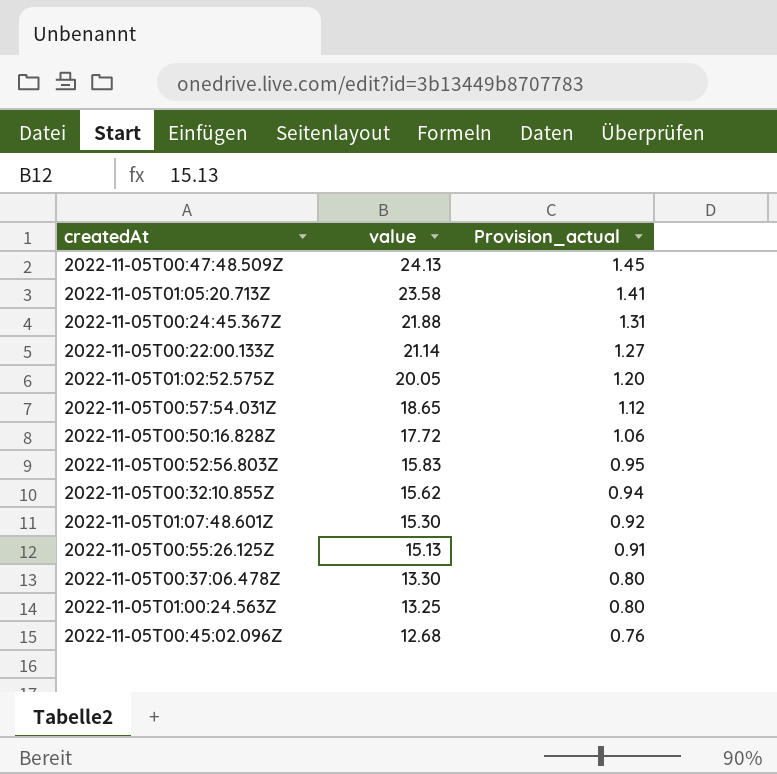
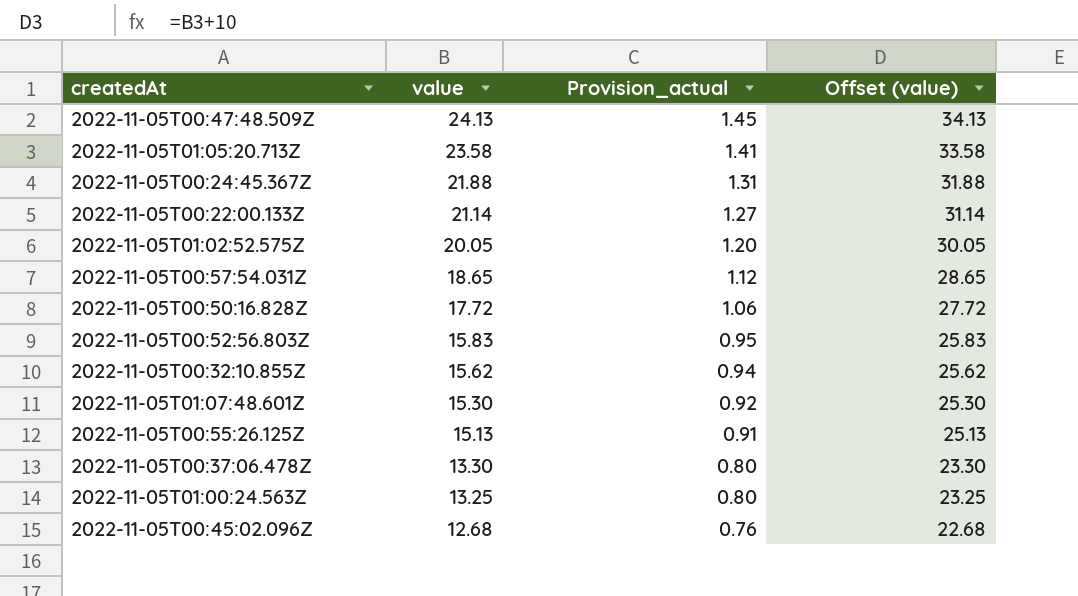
column Offset (value) | formula: none -> [value] + 10

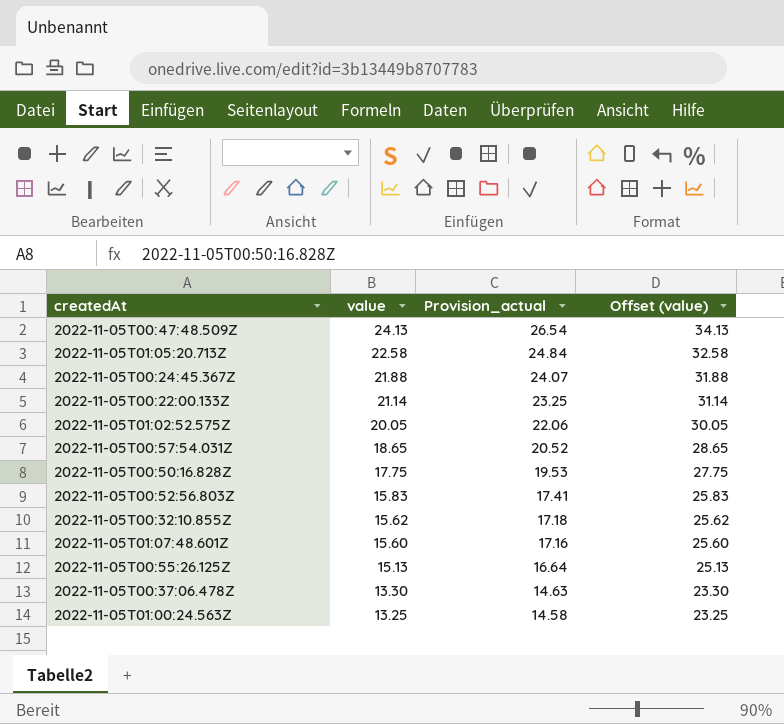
column Provision_actual | formula: [value] * 0.06 -> [value] * 1.1
row 2022-11-05T00:45:02.096Z: 12.68 | 0.76 | 22.68 -> none
2022-11-05T01:05:20.713Z | value: 23.58 -> 22.58
2022-11-05T01:05:20.713Z | Offset (value): 33.58 -> 32.58
2022-11-05T00:50:16.828Z | value: 17.72 -> 17.75
2022-11-05T00:50:16.828Z | Offset (value): 27.72 -> 27.75
2022-11-05T01:07:48.601Z | value: 15.30 -> 15.60
2022-11-05T01:07:48.601Z | Offset (value): 25.30 -> 25.60

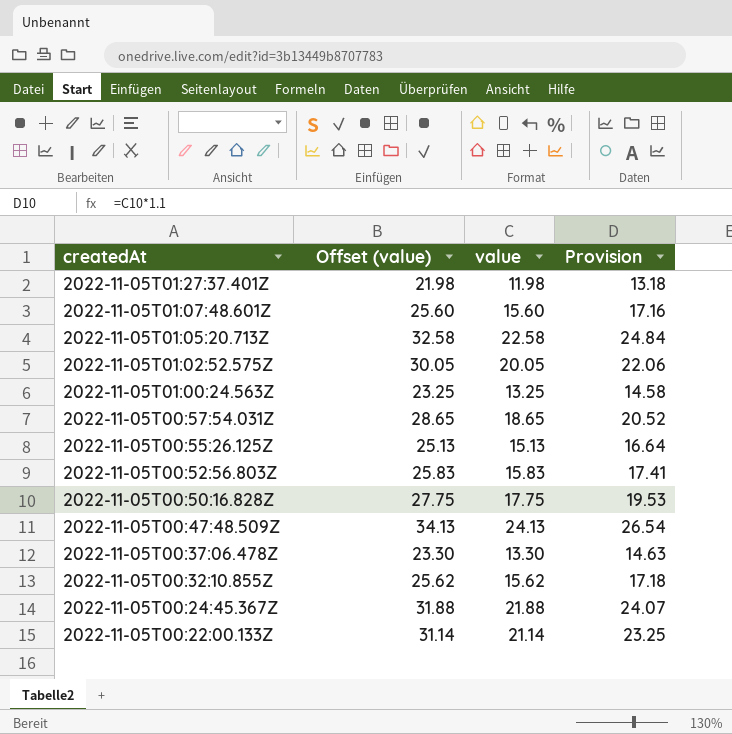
row order: value descending -> createdAt descending
column Offset (value) | position: 4 -> 2
column name: Provision_actual -> Provision
row 2022-11-05T01:27:37.401Z: none -> 21.98 | 11.98 | 13.18

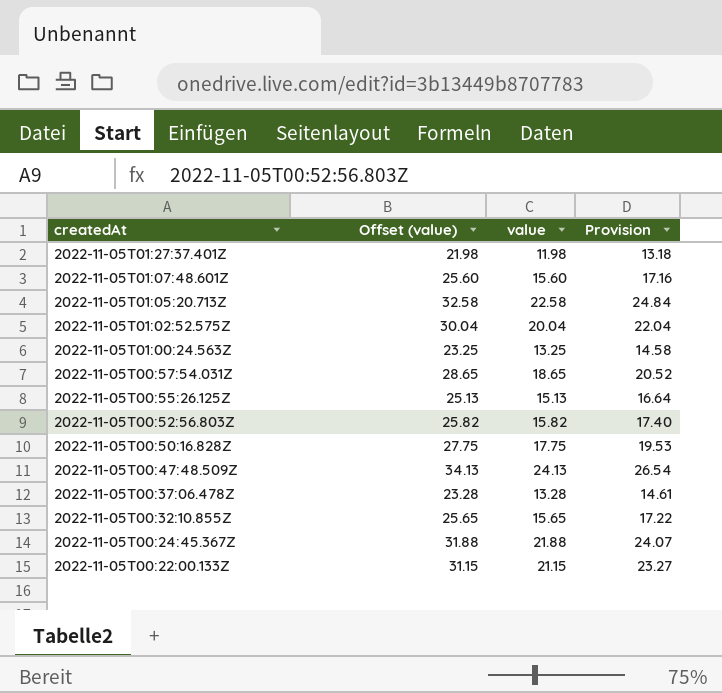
2022-11-05T01:02:52.575Z | Offset (value): 30.05 -> 30.04
2022-11-05T01:02:52.575Z | value: 20.05 -> 20.04
2022-11-05T01:02:52.575Z | Provision: 22.06 -> 22.04
2022-11-05T00:52:56.803Z | Offset (value): 25.83 -> 25.82
2022-11-05T00:52:56.803Z | value: 15.83 -> 15.82
2022-11-05T00:52:56.803Z | Provision: 17.41 -> 17.40
2022-11-05T00:37:06.478Z | Offset (value): 23.30 -> 23.28
2022-11-05T00:37:06.478Z | value: 13.30 -> 13.28
2022-11-05T00:37:06.478Z | Provision: 14.63 -> 14.61
2022-11-05T00:32:10.855Z | Offset (value): 25.62 -> 25.65
2022-11-05T00:32:10.855Z | value: 15.62 -> 15.65
2022-11-05T00:32:10.855Z | Provision: 17.18 -> 17.22
2022-11-05T00:22:00.133Z | Offset (value): 31.14 -> 31.15
2022-11-05T00:22:00.133Z | value: 21.14 -> 21.15
2022-11-05T00:22:00.133Z | Provision: 23.25 -> 23.27

